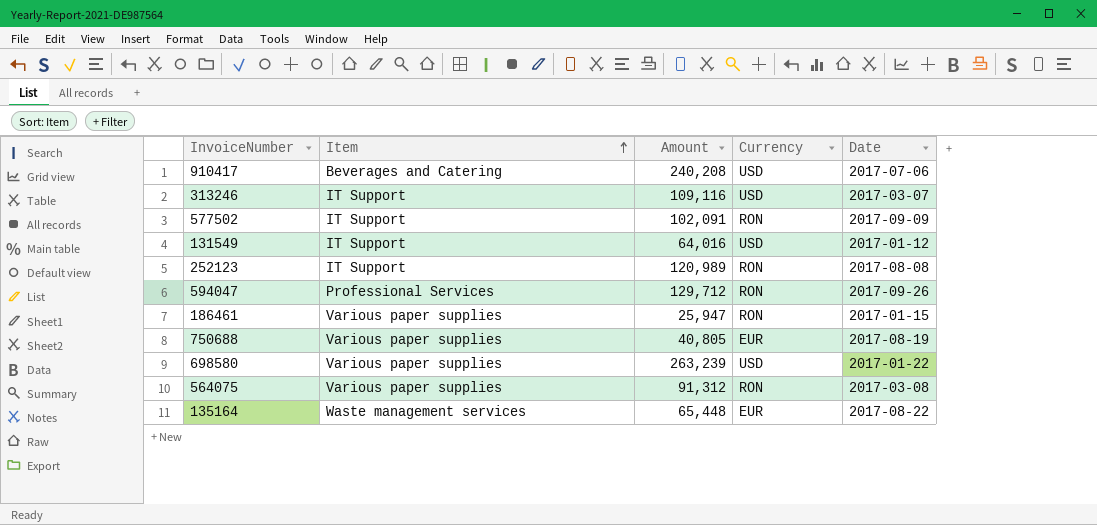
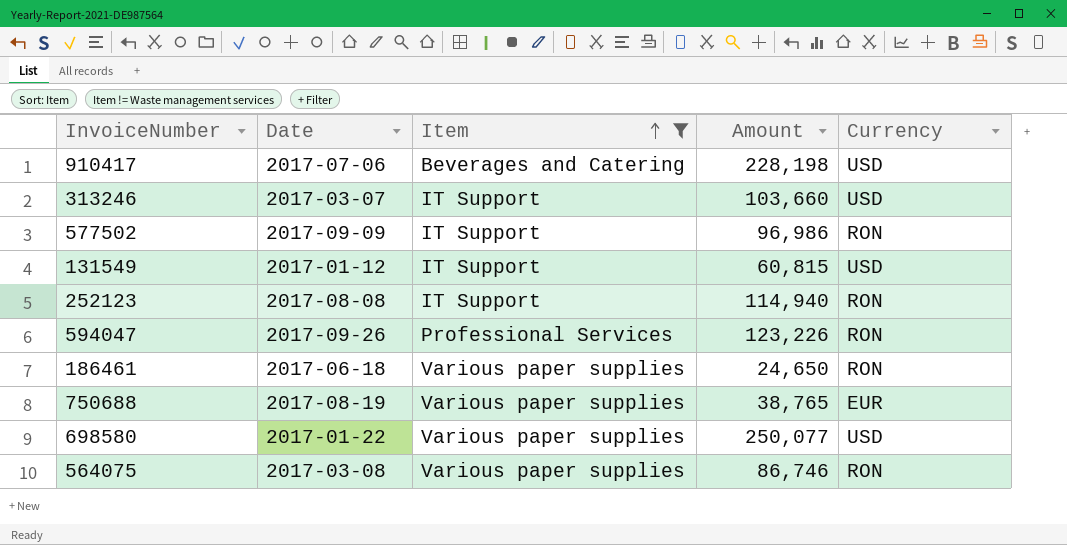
filter: none -> Item != Waste management services
column Date | position: 5 -> 2
910417 | Amount: 240,208 -> 228,198
313246 | Amount: 109,116 -> 103,660
577502 | Amount: 102,091 -> 96,986
131549 | Amount: 64,016 -> 60,815
252123 | Amount: 120,989 -> 114,940
594047 | Amount: 129,712 -> 123,226
186461 | Date: 2017-01-15 -> 2017-06-18
186461 | Amount: 25,947 -> 24,650
750688 | Amount: 40,805 -> 38,765
698580 | Amount: 263,239 -> 250,077
564075 | Amount: 91,312 -> 86,746

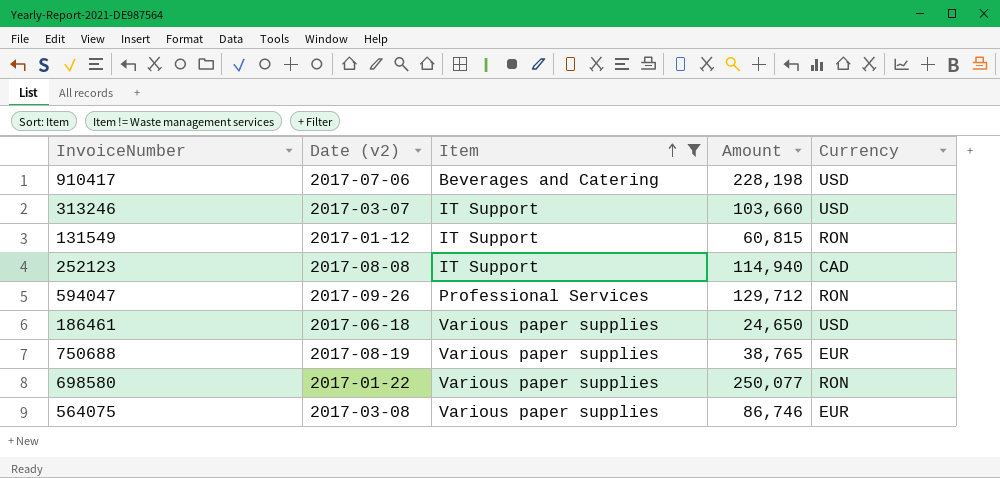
column name: Date -> Date (v2)
row 577502: 2017-09-09 | IT Support | 96,986 | RON -> none
131549 | Currency: USD -> RON
252123 | Currency: RON -> CAD
594047 | Amount: 123,226 -> 129,712
186461 | Currency: RON -> USD
698580 | Currency: USD -> RON
564075 | Currency: RON -> EUR

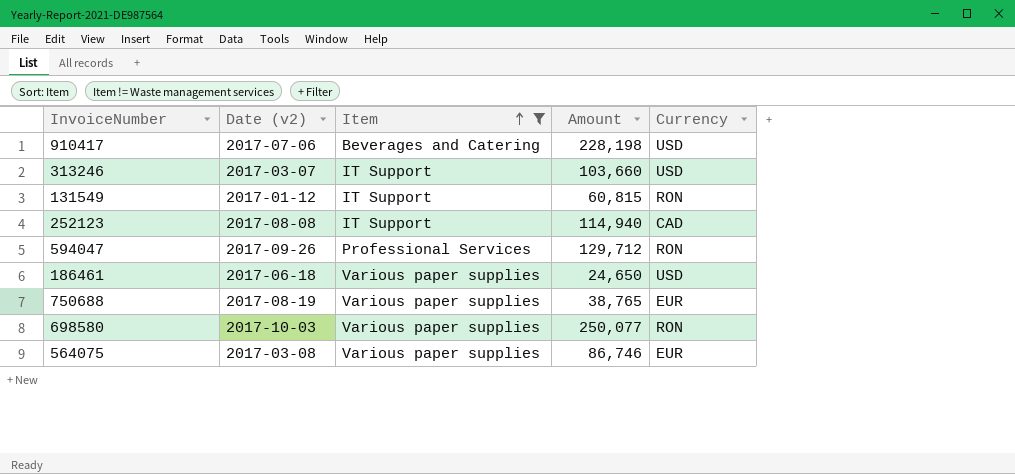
698580 | Date (v2): 2017-01-22 -> 2017-10-03

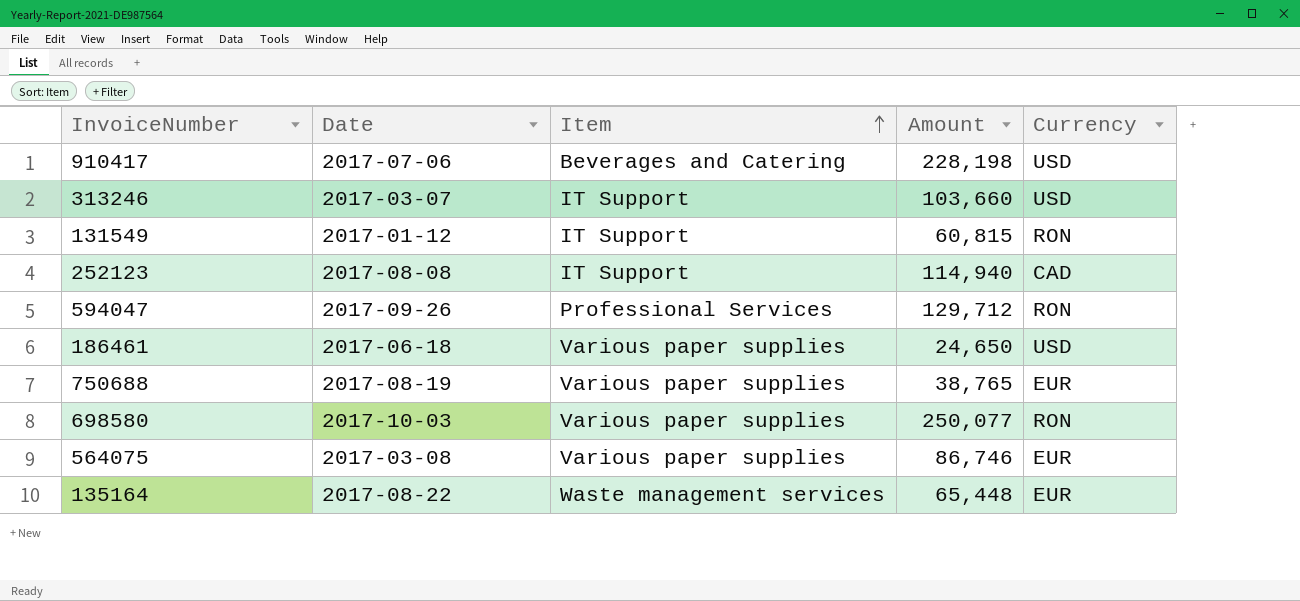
filter: Item != Waste management services -> none
column name: Date (v2) -> Date

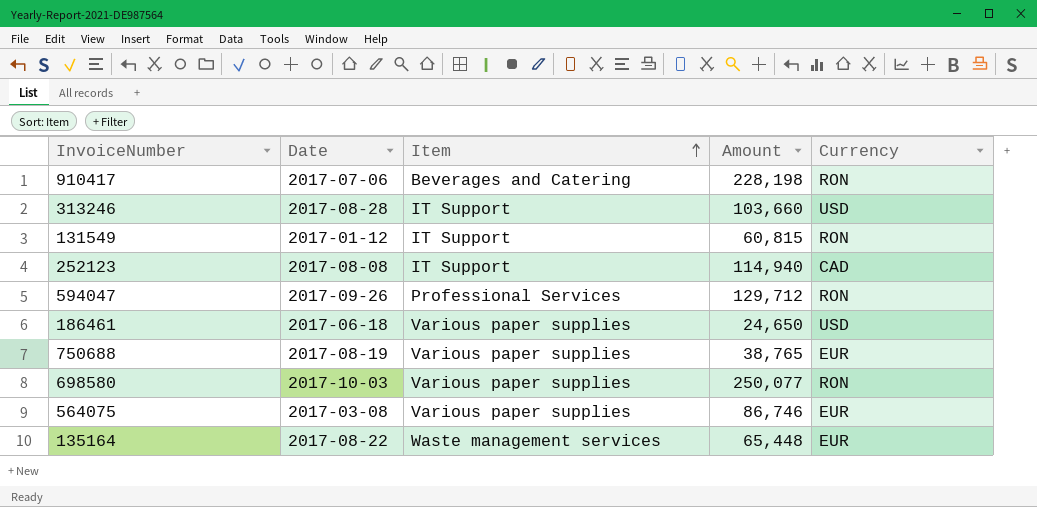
910417 | Currency: USD -> RON
313246 | Date: 2017-03-07 -> 2017-08-28

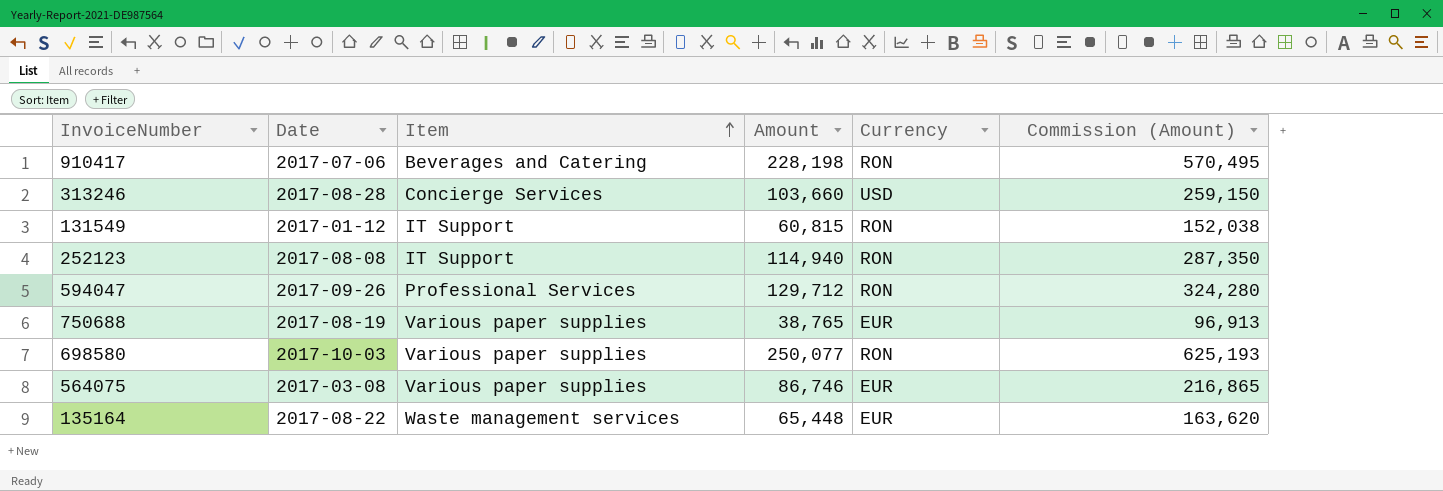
column Commission (Amount) | formula: none -> [Amount] * 2.5
row 186461: 2017-06-18 | Various paper supplies | 24,650 | USD -> none
313246 | Item: IT Support -> Concierge Services
252123 | Currency: CAD -> RON

